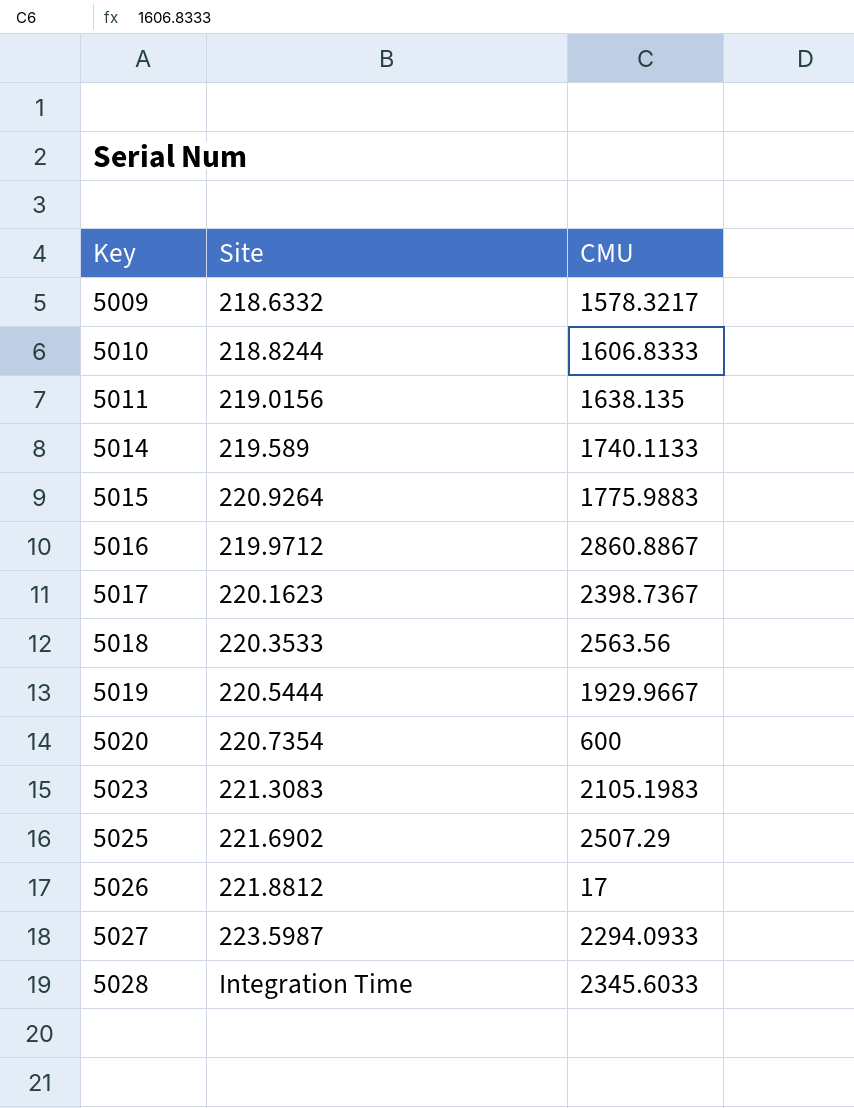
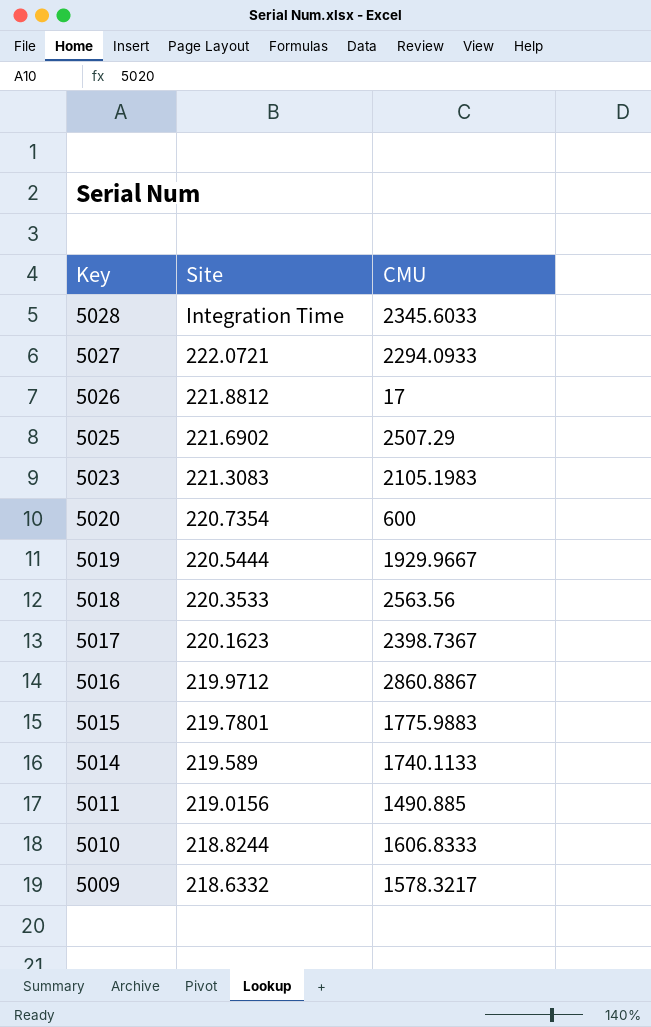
row order: Key ascending -> Key descending
5027 | Site: 223.5987 -> 222.0721
5015 | Site: 220.9264 -> 219.7801
5011 | CMU: 1638.135 -> 1490.885

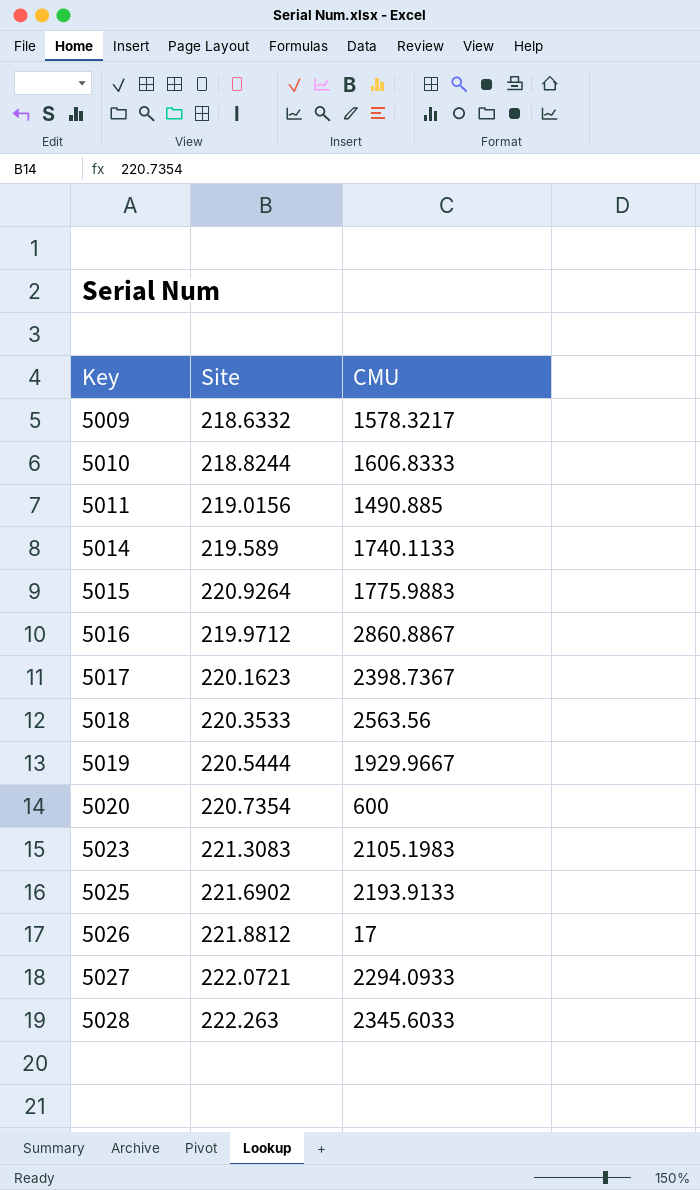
row order: Key descending -> Key ascending
5015 | Site: 219.7801 -> 220.9264
5025 | CMU: 2507.29 -> 2193.9133
5028 | Site: Integration Time -> 222.263

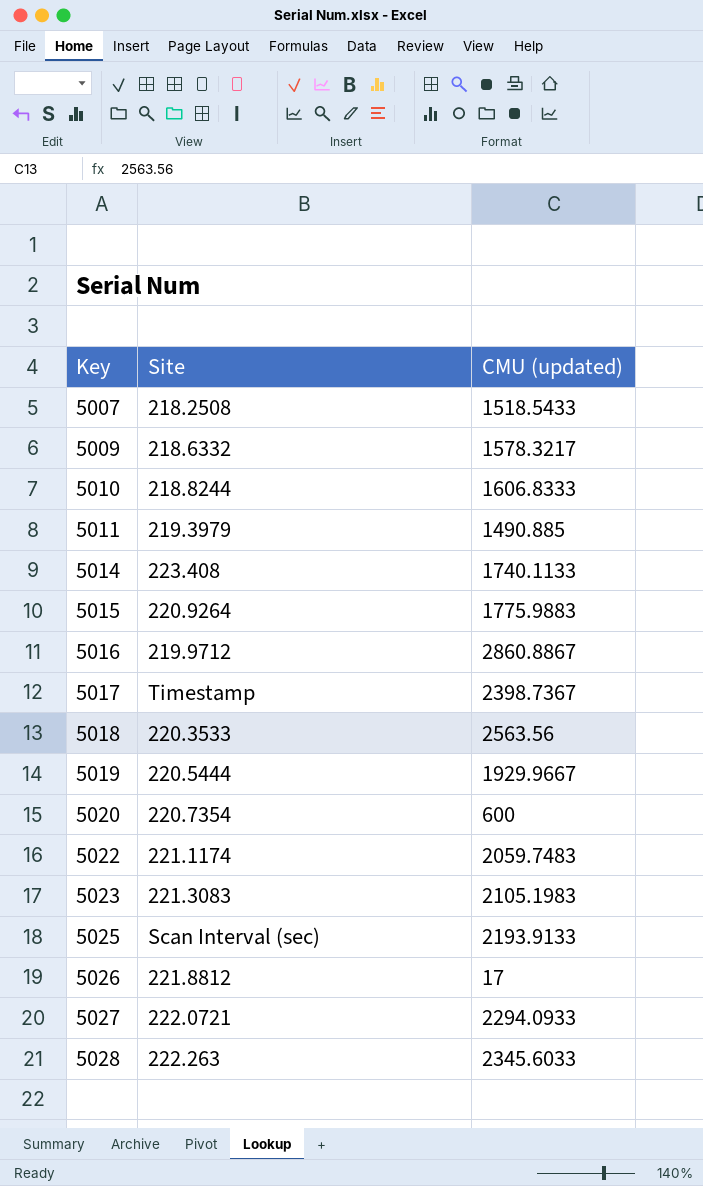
column name: CMU -> CMU (updated)
row 5007: none -> 218.2508 | 1518.5433
5011 | Site: 219.0156 -> 219.3979
5014 | Site: 219.589 -> 223.408
5017 | Site: 220.1623 -> Timestamp
row 5022: none -> 221.1174 | 2059.7483
5025 | Site: 221.6902 -> Scan Interval (sec)

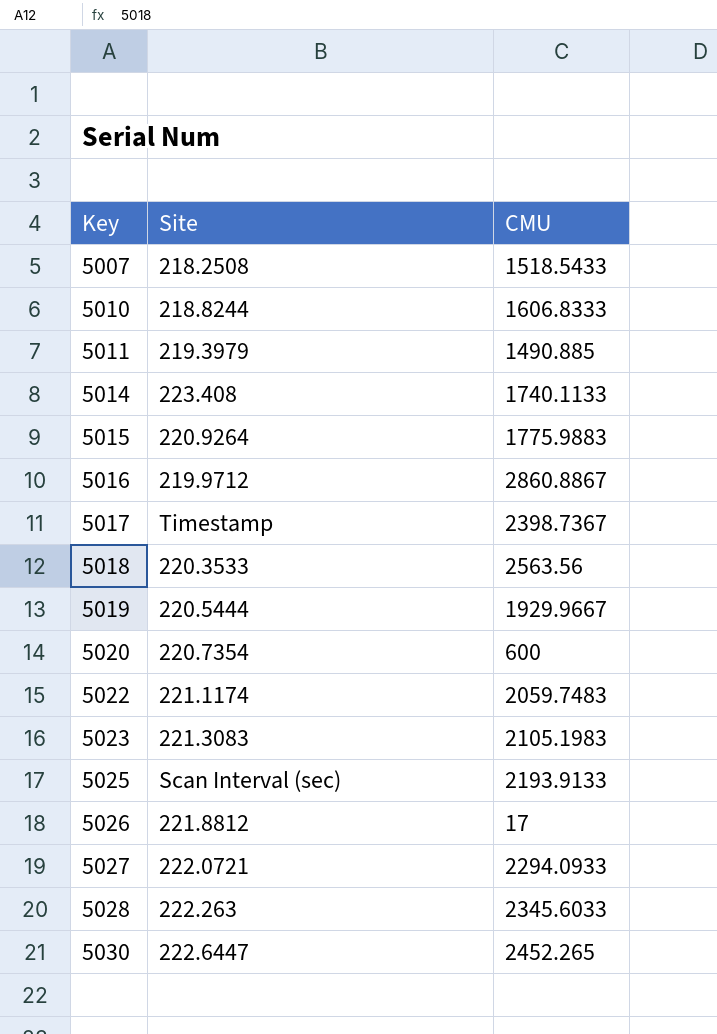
column name: CMU (updated) -> CMU
row 5009: 218.6332 | 1578.3217 -> none
row 5030: none -> 222.6447 | 2452.265

